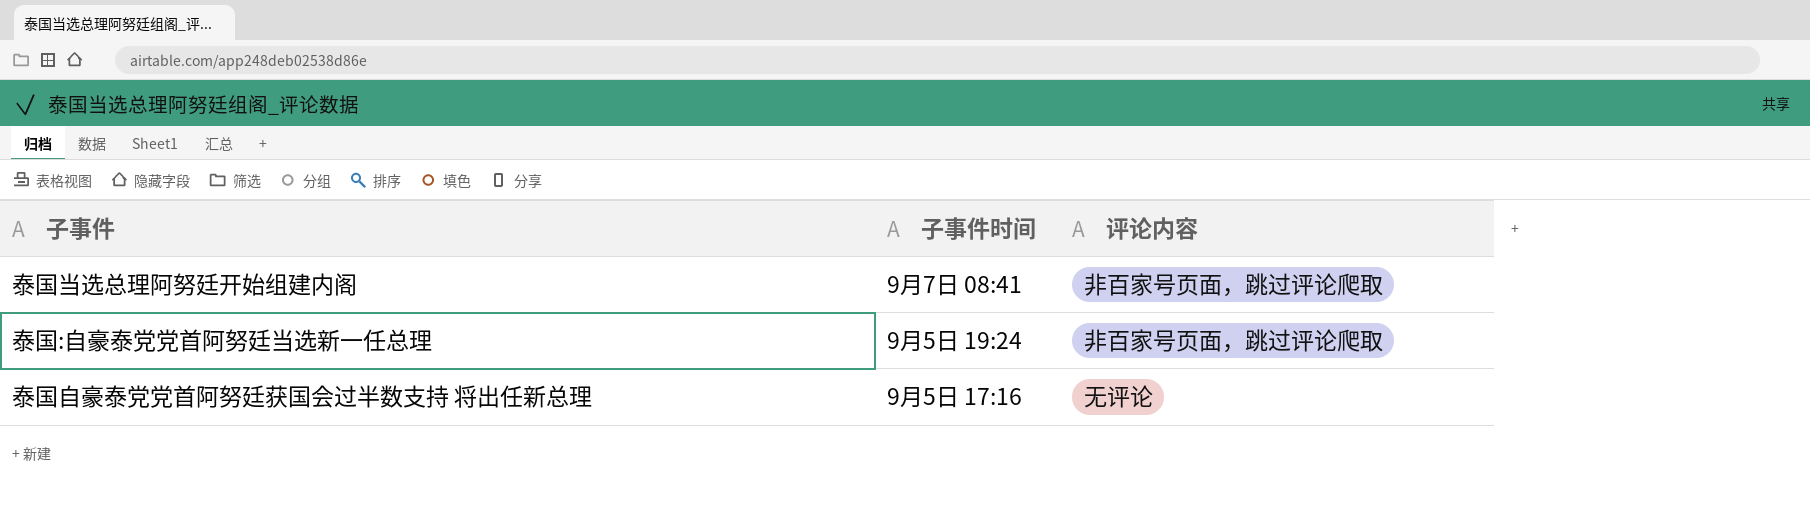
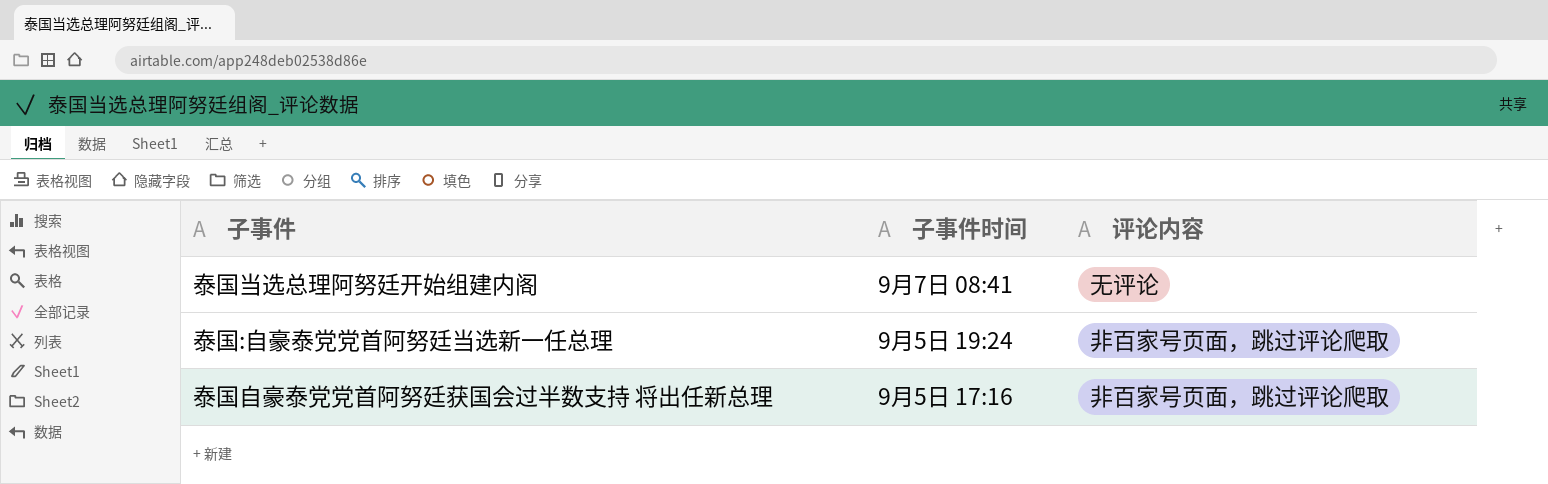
泰国当选总理阿努廷开始组建内阁 | 评论内容: 非百家号页面，跳过评论爬取 -> 无评论
泰国自豪泰党党首阿努廷获国会过半数支持 将出任新总理 | 评论内容: 无评论 -> 非百家号页面，跳过评论爬取

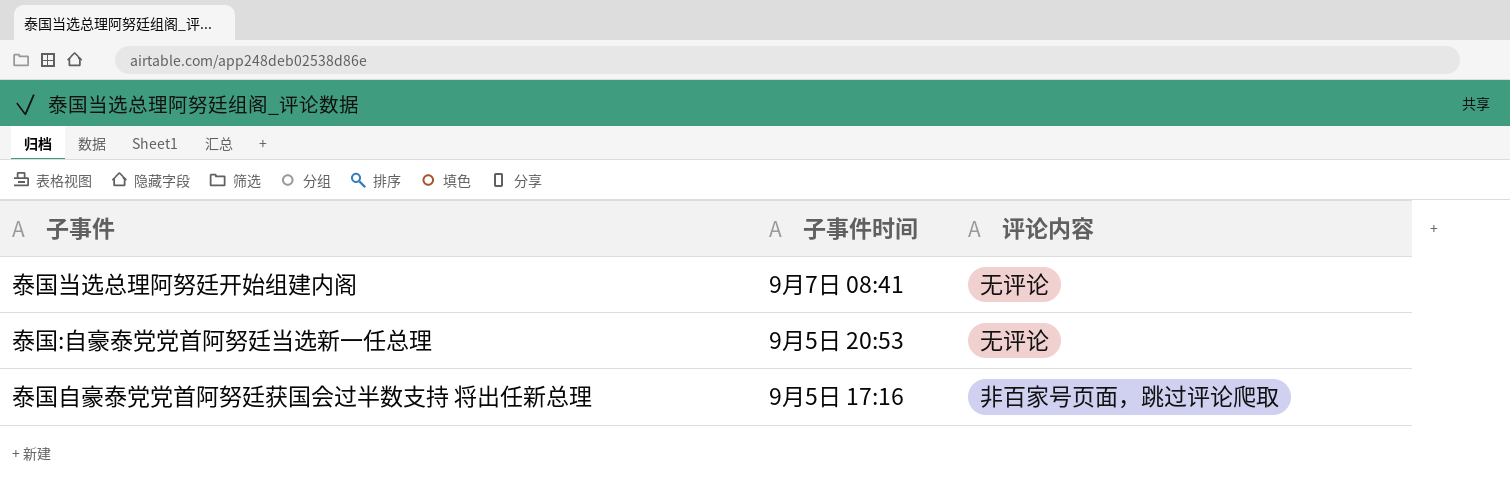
泰国:自豪泰党党首阿努廷当选新一任总理 | 子事件时间: 9月5日 19:24 -> 9月5日 20:53
泰国:自豪泰党党首阿努廷当选新一任总理 | 评论内容: 非百家号页面，跳过评论爬取 -> 无评论

